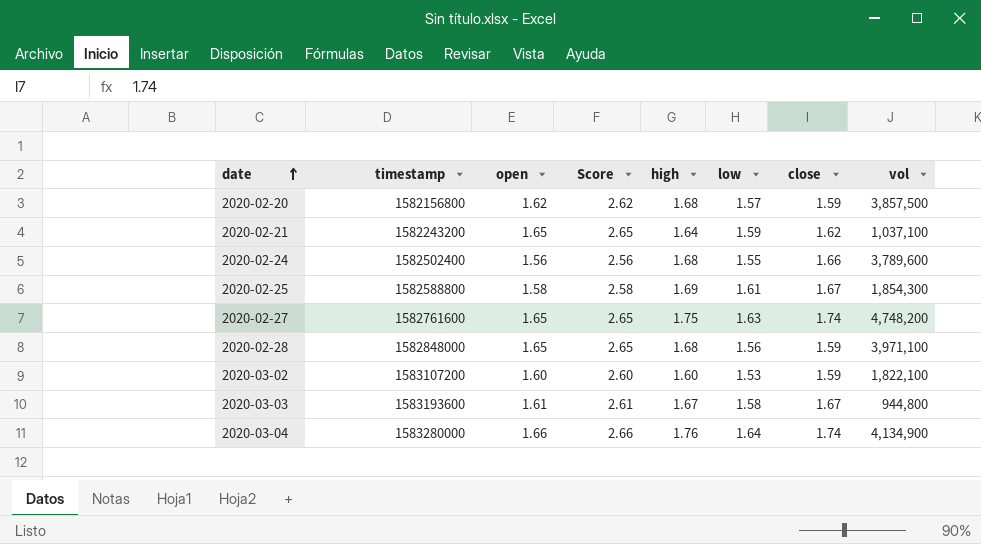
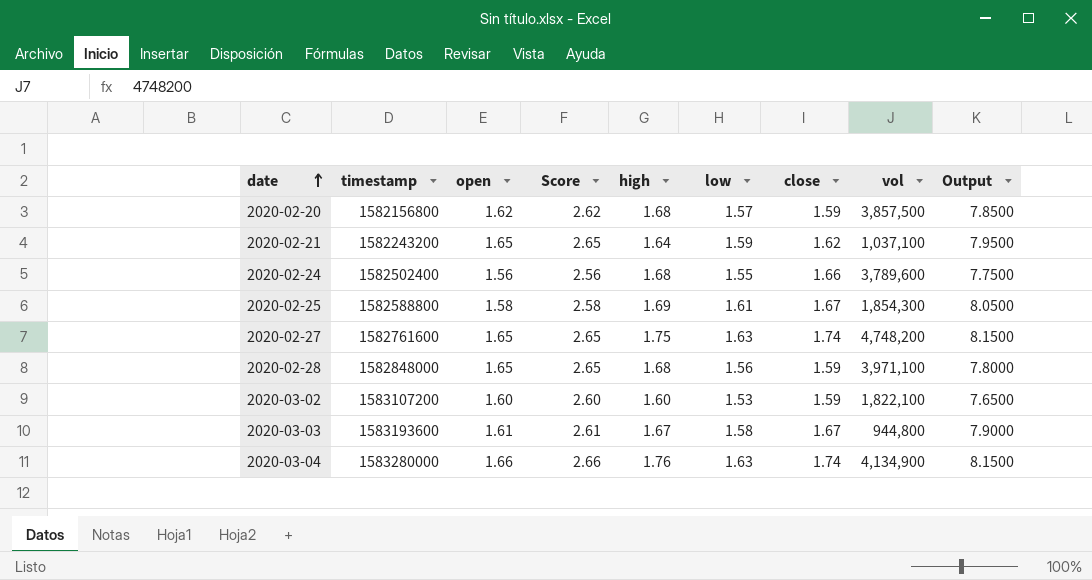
column Output | formula: none -> [low] * 5
2020-03-04 | low: 1.64 -> 1.63

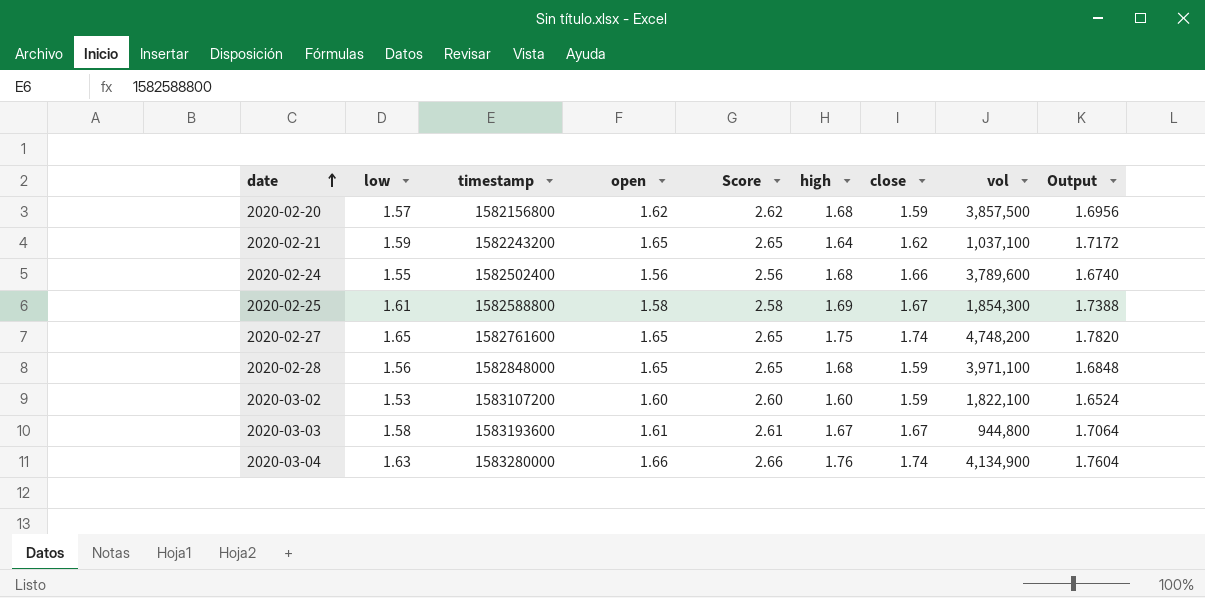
column low | position: 6 -> 2
column Output | formula: [low] * 5 -> [low] * 1.08
2020-02-27 | low: 1.63 -> 1.65

